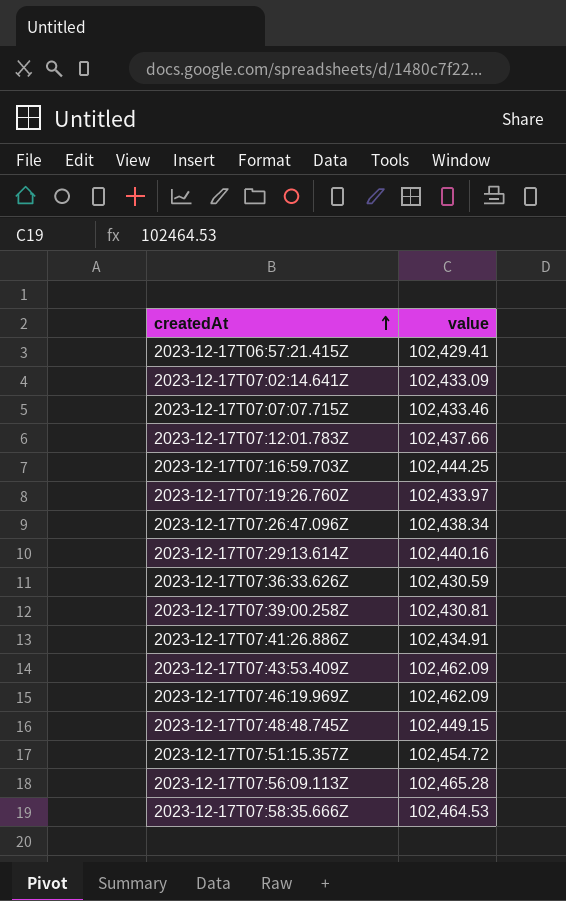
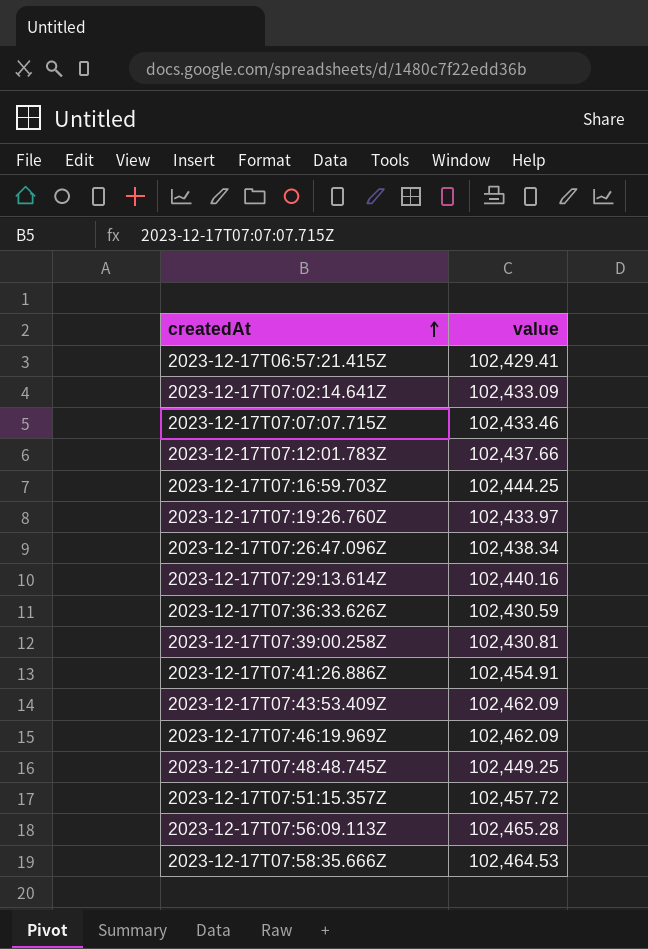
2023-12-17T07:41:26.886Z | value: 102,434.91 -> 102,454.91
2023-12-17T07:48:48.745Z | value: 102,449.15 -> 102,449.25
2023-12-17T07:51:15.357Z | value: 102,454.72 -> 102,457.72

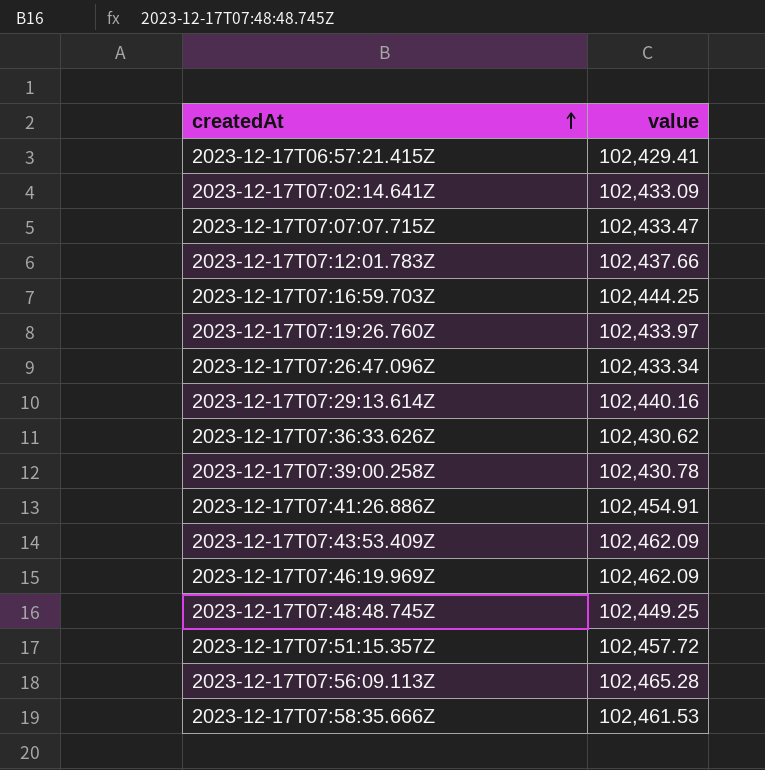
2023-12-17T07:07:07.715Z | value: 102,433.46 -> 102,433.47
2023-12-17T07:26:47.096Z | value: 102,438.34 -> 102,433.34
2023-12-17T07:36:33.626Z | value: 102,430.59 -> 102,430.62
2023-12-17T07:39:00.258Z | value: 102,430.81 -> 102,430.78
2023-12-17T07:58:35.666Z | value: 102,464.53 -> 102,461.53

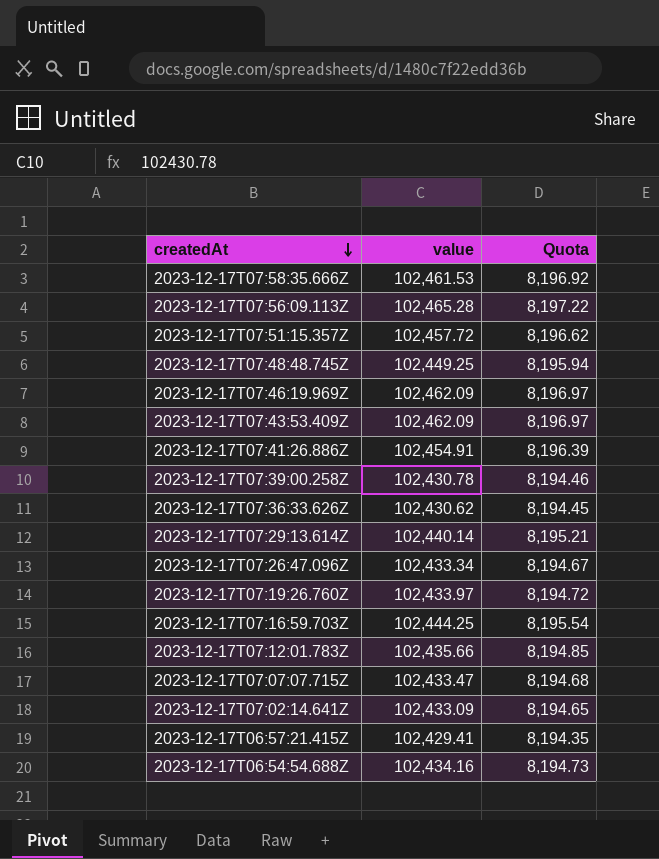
row order: createdAt ascending -> createdAt descending
column Quota | formula: none -> [value] * 0.08
2023-12-17T07:29:13.614Z | value: 102,440.16 -> 102,440.14
2023-12-17T07:12:01.783Z | value: 102,437.66 -> 102,435.66
row 2023-12-17T06:54:54.688Z: none -> 102,434.16 | 8,194.73

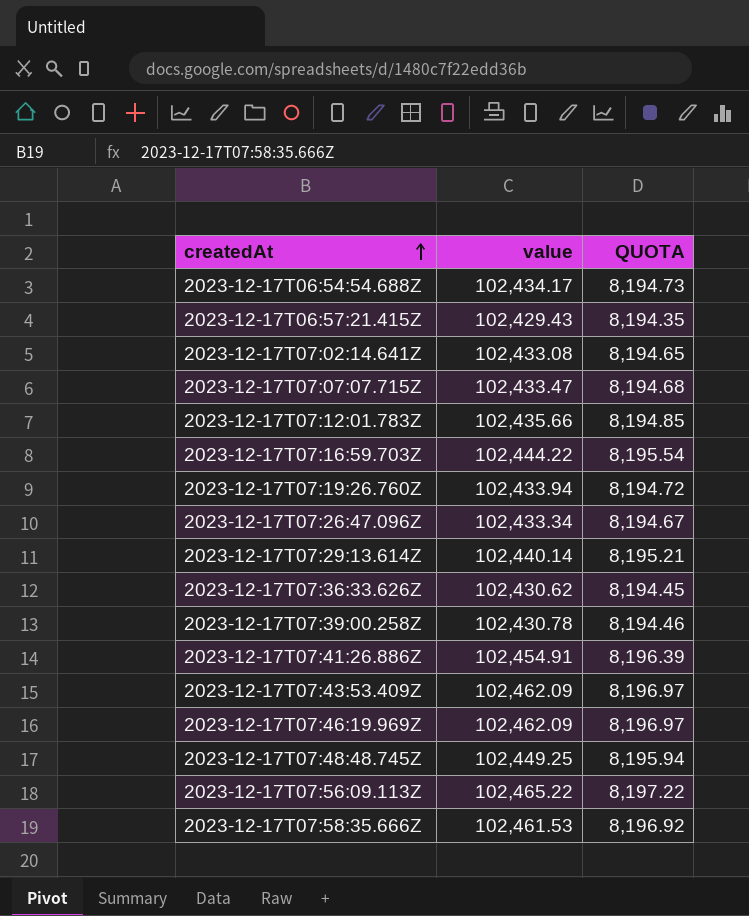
row order: createdAt descending -> createdAt ascending
column name: Quota -> QUOTA
row 2023-12-17T07:51:15.357Z: 102,457.72 | 8,196.62 -> none
2023-12-17T06:54:54.688Z | value: 102,434.16 -> 102,434.17
2023-12-17T06:57:21.415Z | value: 102,429.41 -> 102,429.43
2023-12-17T07:02:14.641Z | value: 102,433.09 -> 102,433.08
2023-12-17T07:16:59.703Z | value: 102,444.25 -> 102,444.22
2023-12-17T07:19:26.760Z | value: 102,433.97 -> 102,433.94
2023-12-17T07:56:09.113Z | value: 102,465.28 -> 102,465.22

